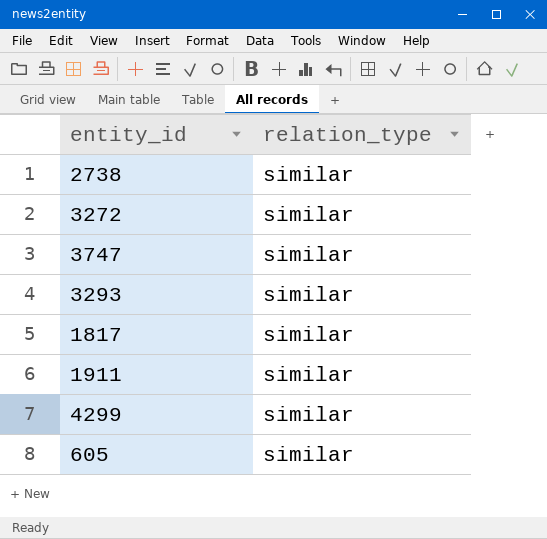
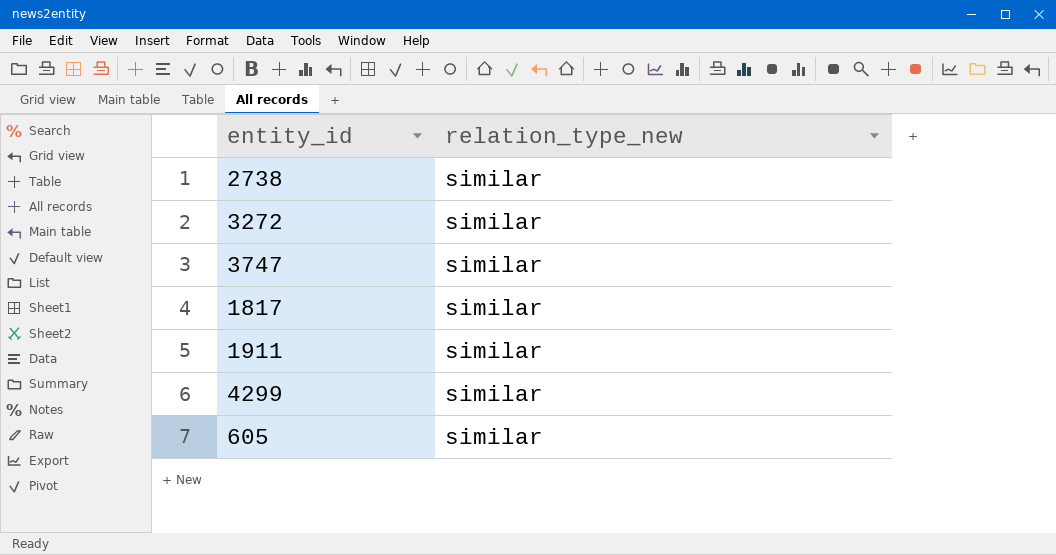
column name: relation_type -> relation_type_new
row 3293: similar -> none

